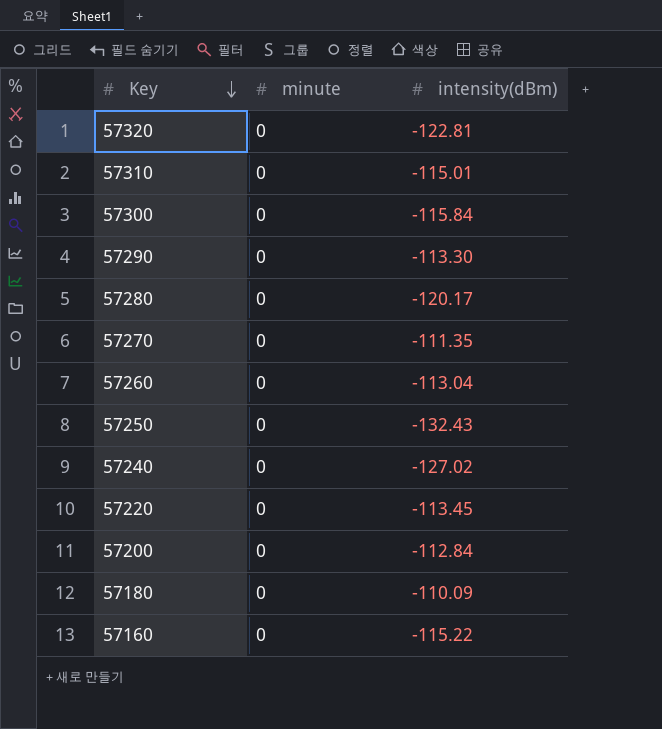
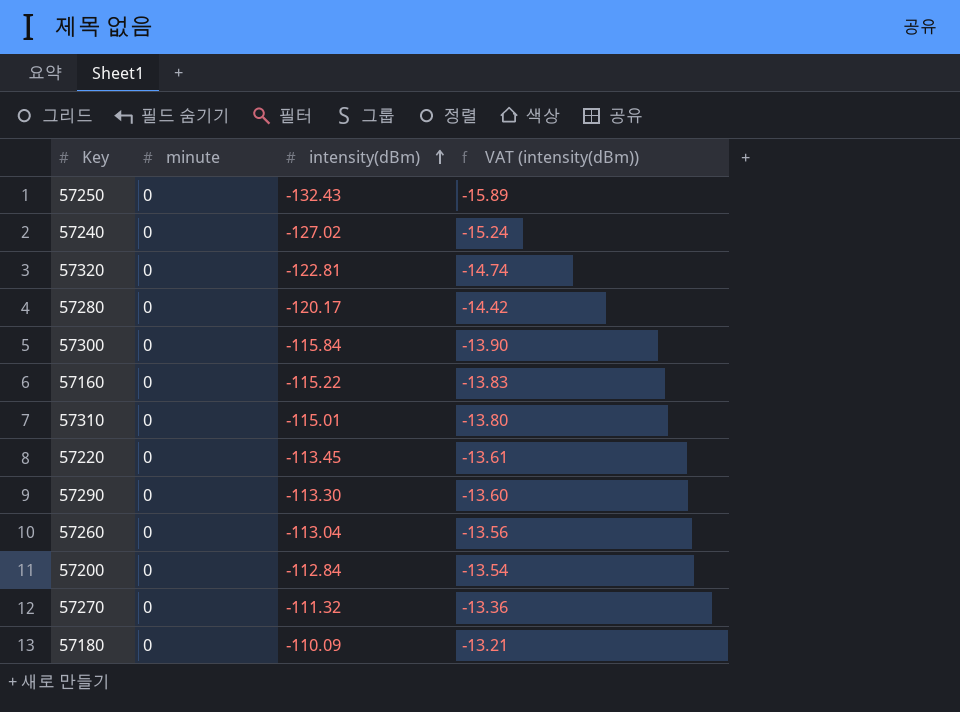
row order: Key descending -> intensity(dBm) ascending
column VAT (intensity(dBm)) | formula: none -> [intensity(dBm)] * 0.12
57270 | intensity(dBm): -111.35 -> -111.32

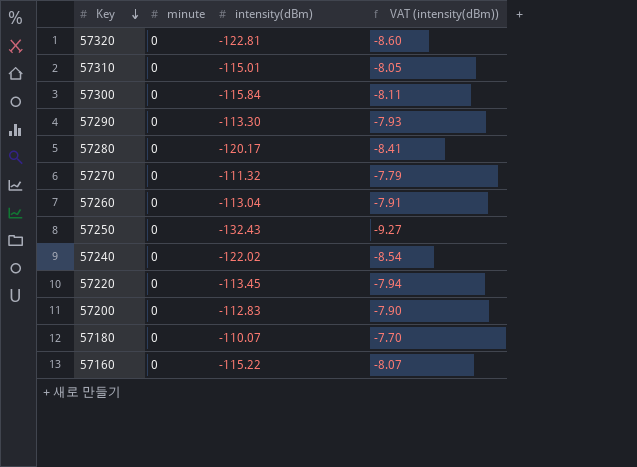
row order: intensity(dBm) ascending -> Key descending
column VAT (intensity(dBm)) | formula: [intensity(dBm)] * 0.12 -> [intensity(dBm)] * 0.07
57240 | intensity(dBm): -127.02 -> -122.02
57200 | intensity(dBm): -112.84 -> -112.83
57180 | intensity(dBm): -110.09 -> -110.07

